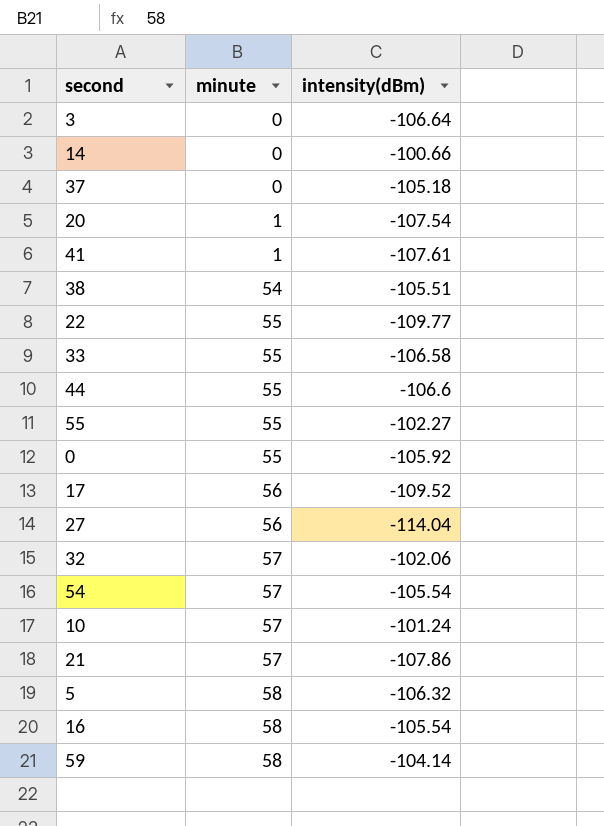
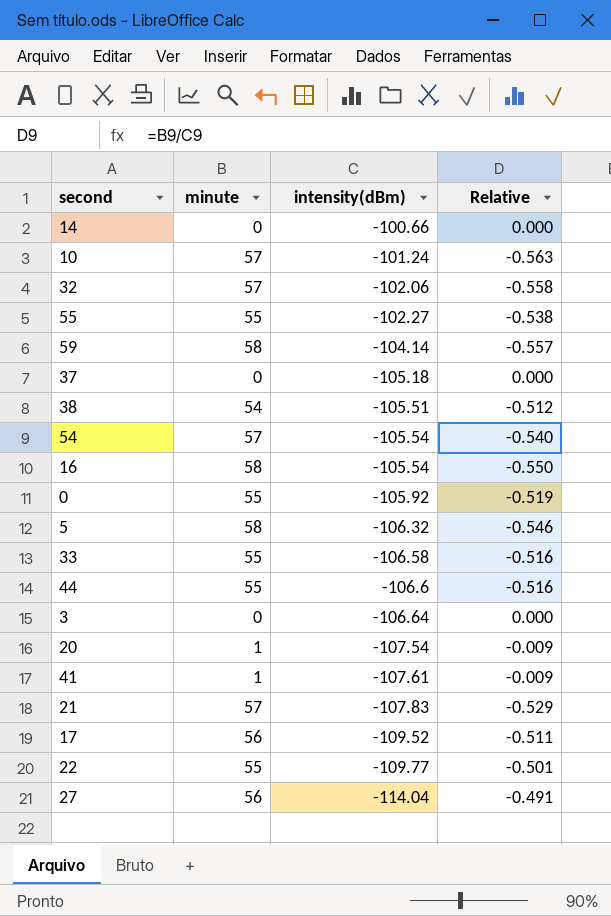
row order: minute ascending -> intensity(dBm) descending
column Relative | formula: none -> [minute] / [intensity(dBm)]
21 | intensity(dBm): -107.86 -> -107.83

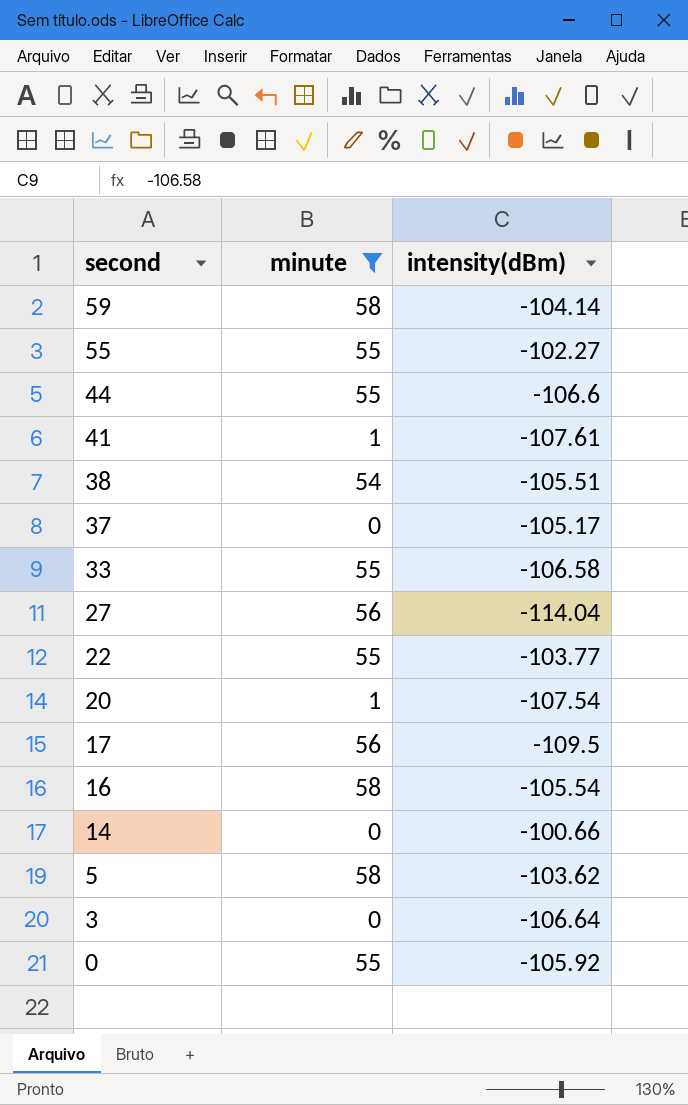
filter: none -> minute != 57
row order: intensity(dBm) descending -> second descending
column Relative | formula: [minute] / [intensity(dBm)] -> none
37 | intensity(dBm): -105.18 -> -105.17
22 | intensity(dBm): -109.77 -> -103.77
17 | intensity(dBm): -109.52 -> -109.5
5 | intensity(dBm): -106.32 -> -103.62

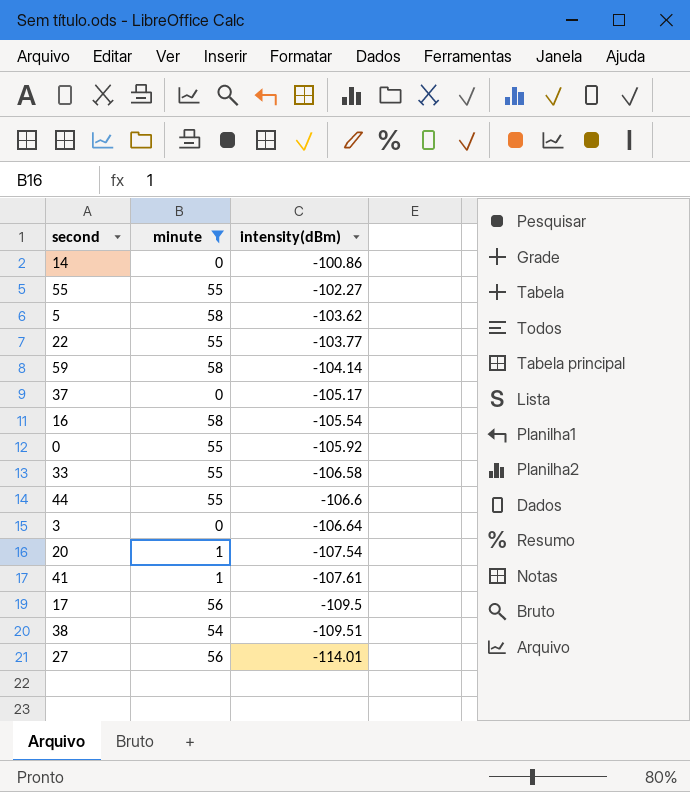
row order: second descending -> intensity(dBm) descending
14 | intensity(dBm): -100.66 -> -100.86
38 | intensity(dBm): -105.51 -> -109.51
27 | intensity(dBm): -114.04 -> -114.01

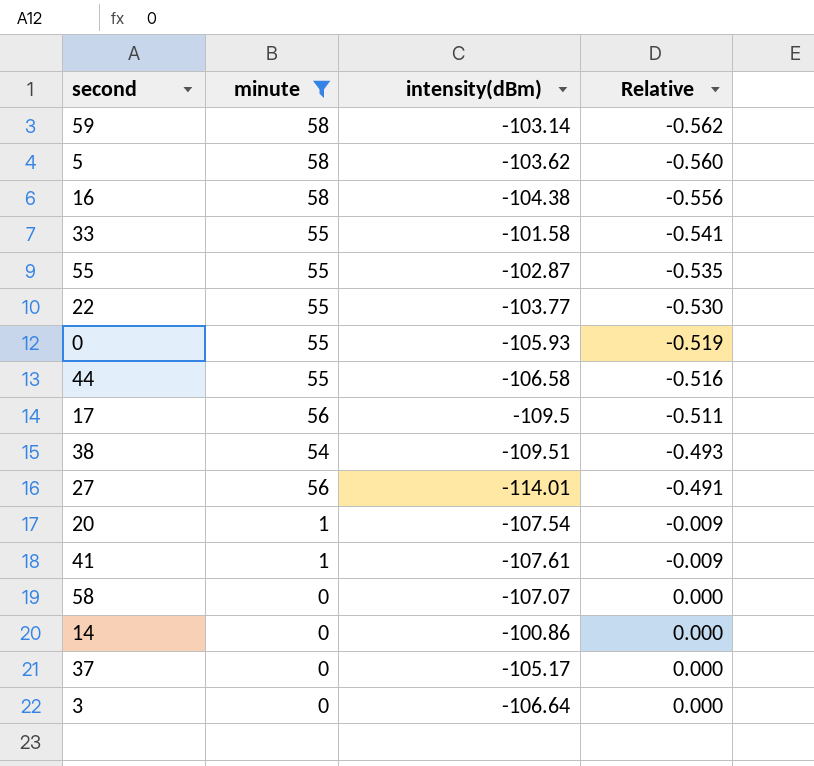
row order: intensity(dBm) descending -> Relative ascending
column Relative | formula: none -> [minute] / [intensity(dBm)]
59 | intensity(dBm): -104.14 -> -103.14
16 | intensity(dBm): -105.54 -> -104.38
33 | intensity(dBm): -106.58 -> -101.58
55 | intensity(dBm): -102.27 -> -102.87
0 | intensity(dBm): -105.92 -> -105.93
44 | intensity(dBm): -106.6 -> -106.58
row 58: none -> 0 | -107.07 | 0.000

